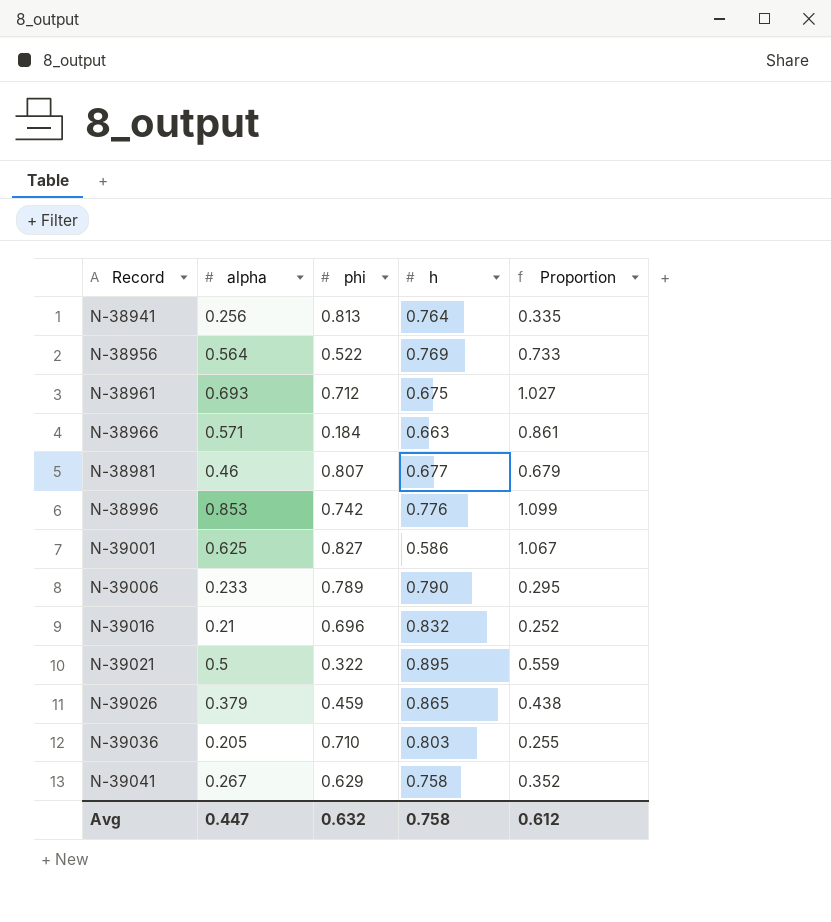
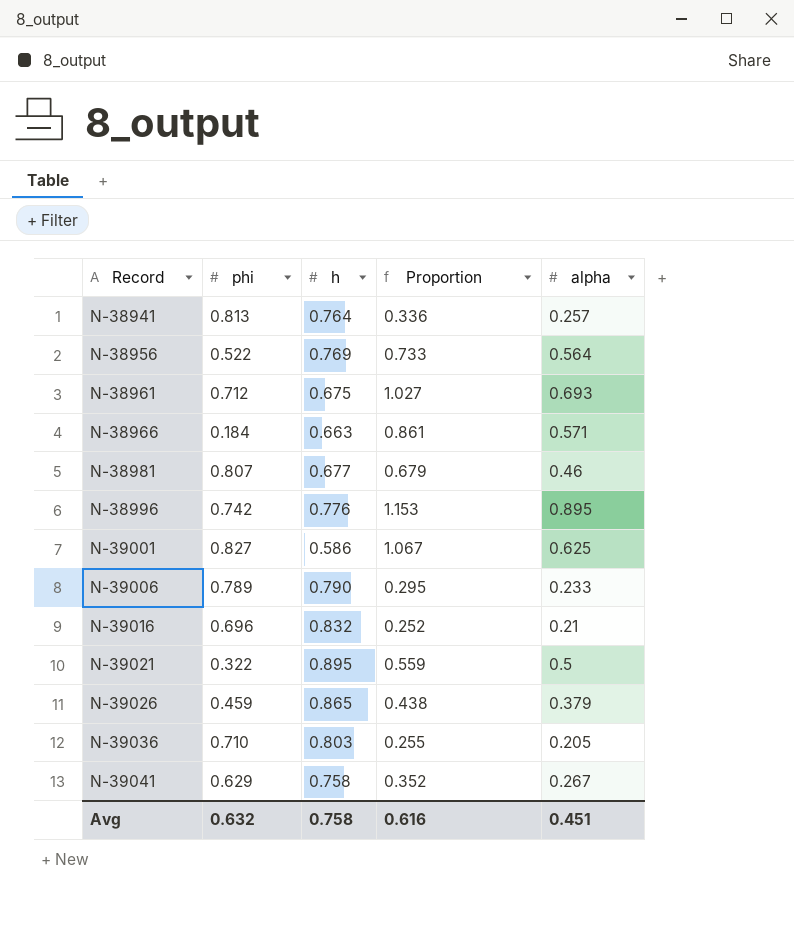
column alpha | position: 2 -> 5
N-38941 | Proportion: 0.335 -> 0.336
N-38941 | alpha: 0.256 -> 0.257
N-38996 | Proportion: 1.099 -> 1.153
N-38996 | alpha: 0.853 -> 0.895
Avg | Proportion: 0.612 -> 0.616
Avg | alpha: 0.447 -> 0.451

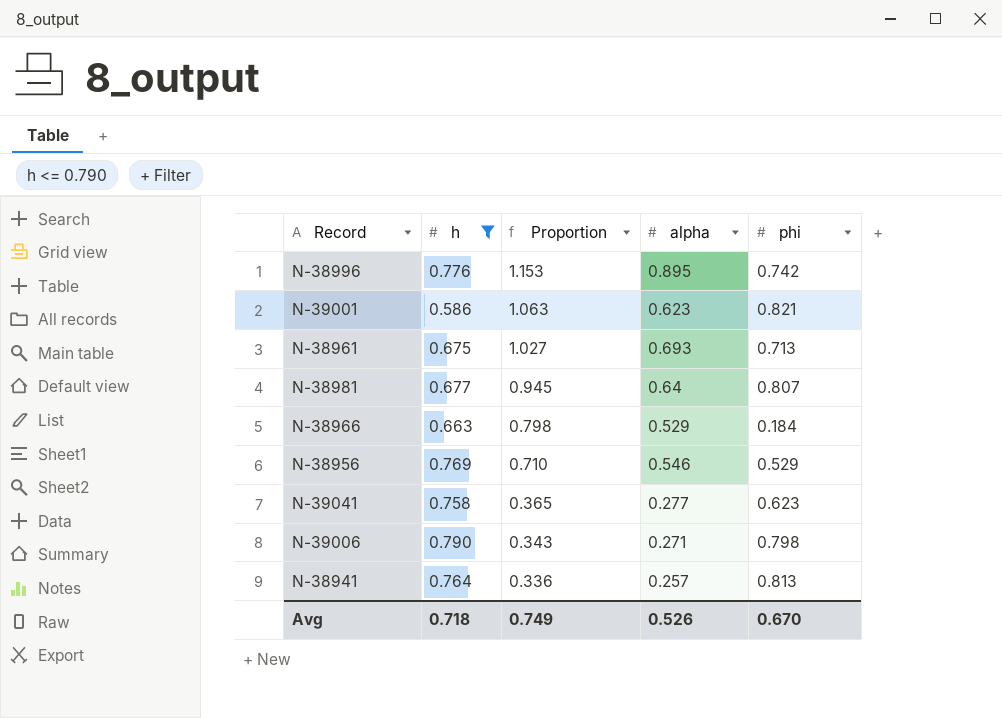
filter: none -> h <= 0.790
row order: Record ascending -> Proportion descending
column phi | position: 2 -> 5
N-39001 | Proportion: 1.067 -> 1.063
N-39001 | alpha: 0.625 -> 0.623
N-39001 | phi: 0.827 -> 0.821
N-38961 | phi: 0.712 -> 0.713
N-38981 | Proportion: 0.679 -> 0.945
N-38981 | alpha: 0.46 -> 0.64
N-38966 | Proportion: 0.861 -> 0.798
N-38966 | alpha: 0.571 -> 0.529
N-38956 | Proportion: 0.733 -> 0.710
N-38956 | alpha: 0.564 -> 0.546
N-38956 | phi: 0.522 -> 0.529
N-39041 | Proportion: 0.352 -> 0.365
N-39041 | alpha: 0.267 -> 0.277
N-39041 | phi: 0.629 -> 0.623
N-39006 | Proportion: 0.295 -> 0.343
N-39006 | alpha: 0.233 -> 0.271
N-39006 | phi: 0.789 -> 0.798
Avg | h: 0.758 -> 0.718
Avg | Proportion: 0.616 -> 0.749
Avg | alpha: 0.451 -> 0.526
Avg | phi: 0.632 -> 0.670

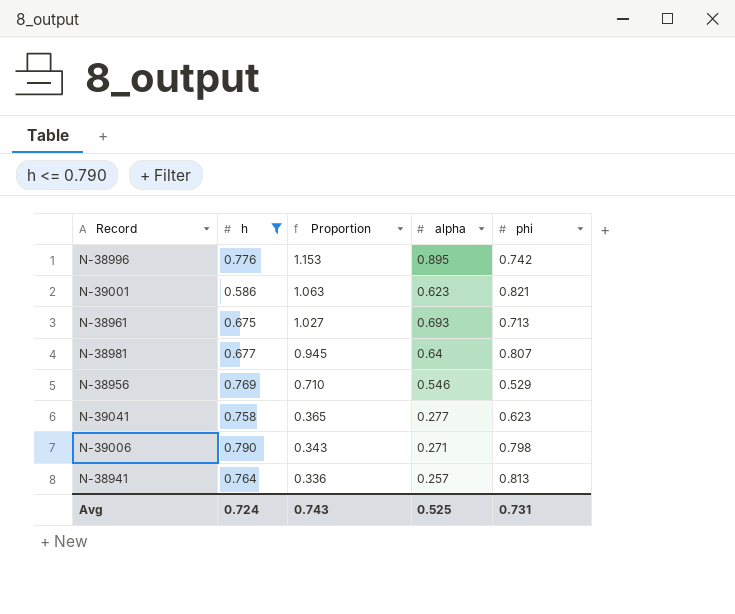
row N-38966: 0.663 | 0.798 | 0.529 | 0.184 -> none
Avg | h: 0.718 -> 0.724
Avg | Proportion: 0.749 -> 0.743
Avg | alpha: 0.526 -> 0.525
Avg | phi: 0.670 -> 0.731

